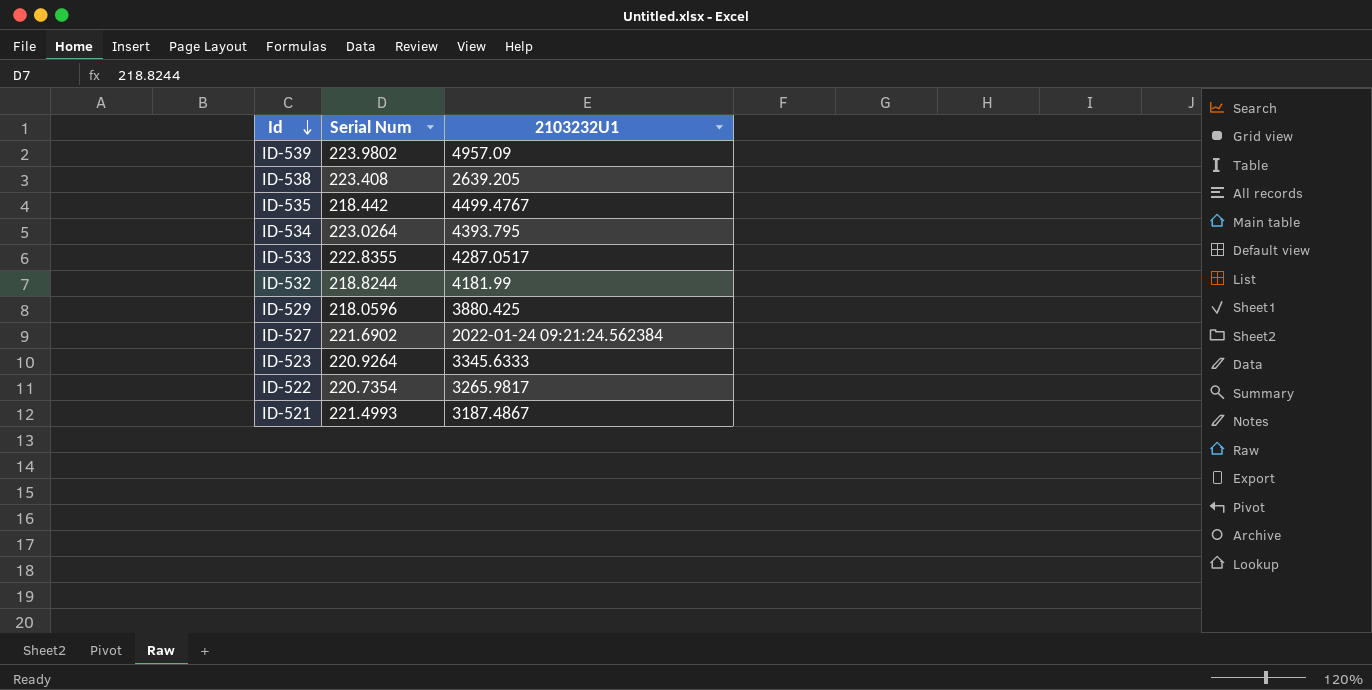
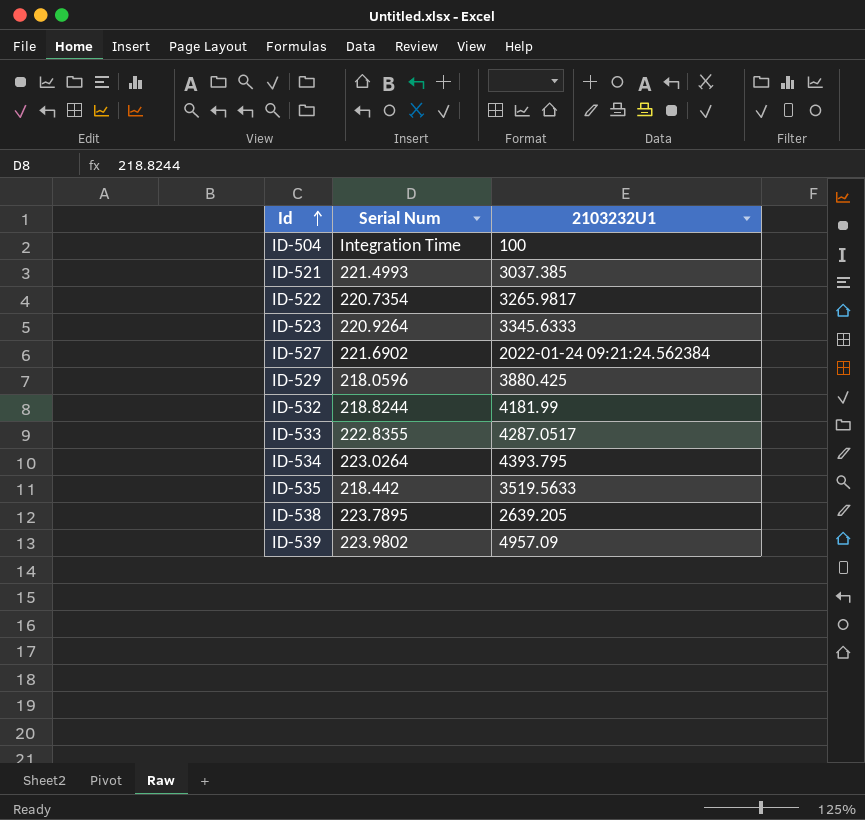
row order: Id descending -> Id ascending
row ID-504: none -> Integration Time | 100
ID-521 | 2103232U1: 3187.4867 -> 3037.385
ID-535 | 2103232U1: 4499.4767 -> 3519.5633
ID-538 | Serial Num: 223.408 -> 223.7895

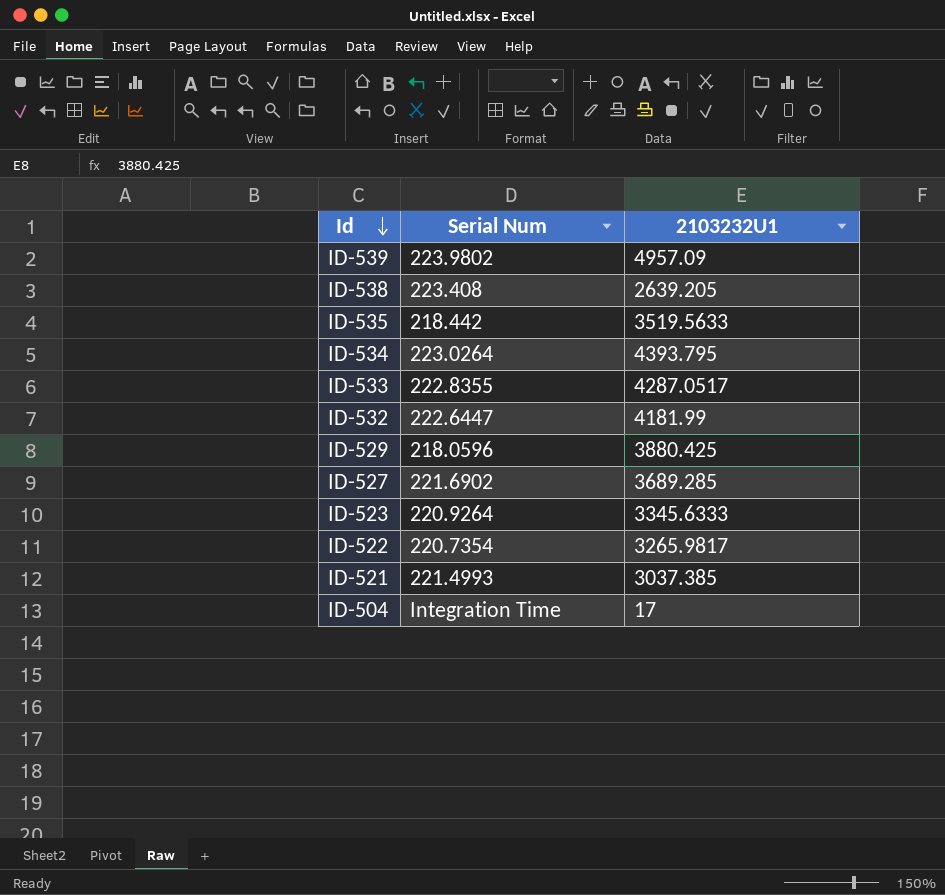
row order: Id ascending -> Id descending
ID-538 | Serial Num: 223.7895 -> 223.408
ID-532 | Serial Num: 218.8244 -> 222.6447
ID-527 | 2103232U1: 2022-01-24 09:21:24.562384 -> 3689.285
ID-504 | 2103232U1: 100 -> 17

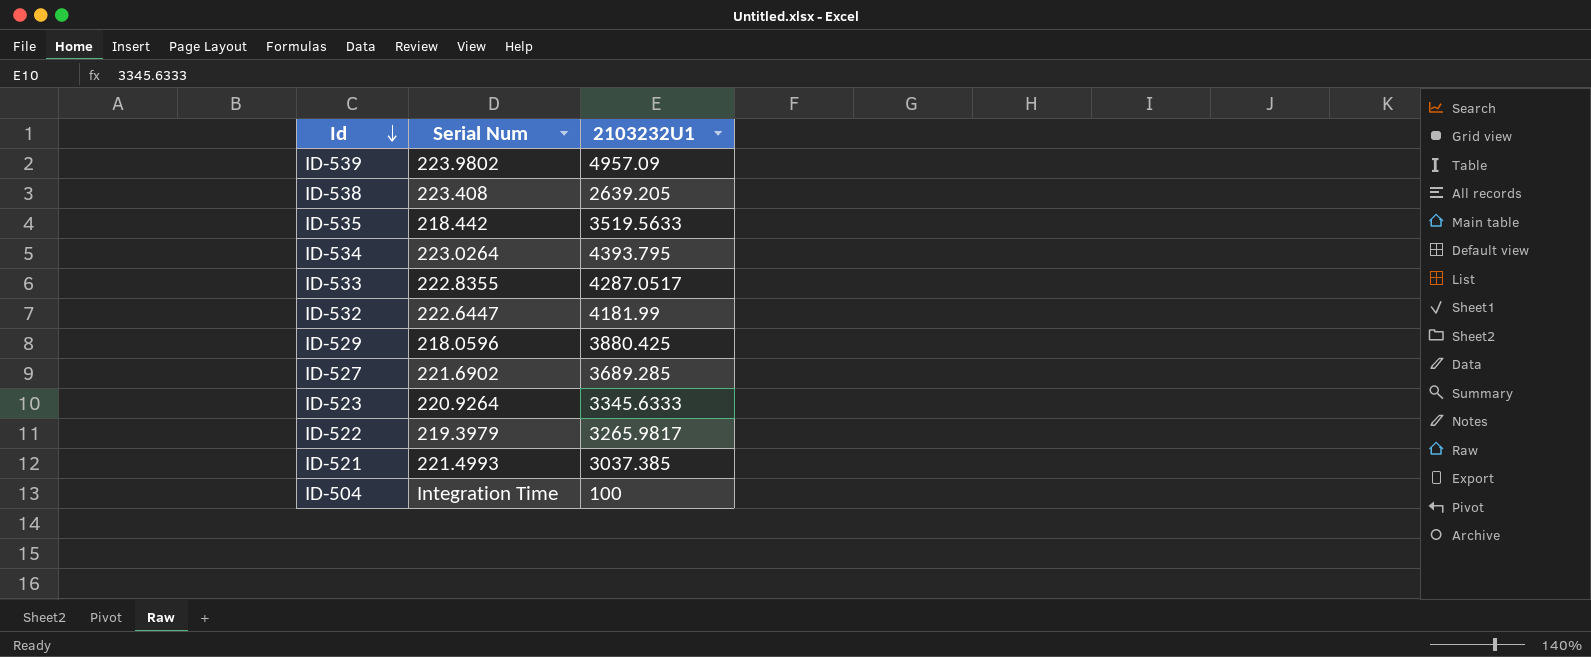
ID-522 | Serial Num: 220.7354 -> 219.3979
ID-504 | 2103232U1: 17 -> 100

